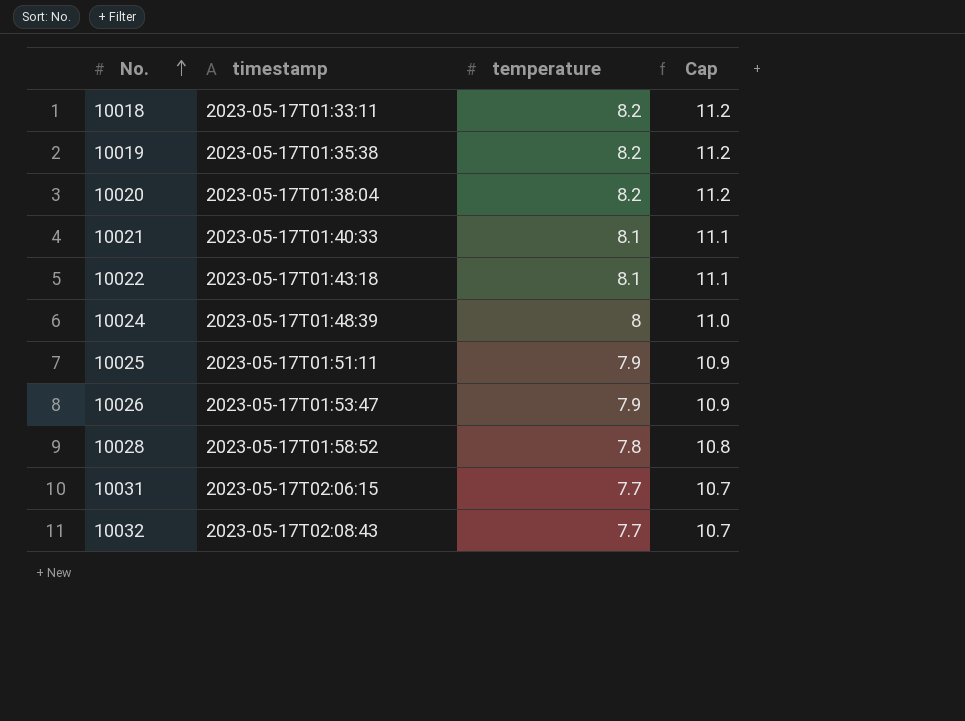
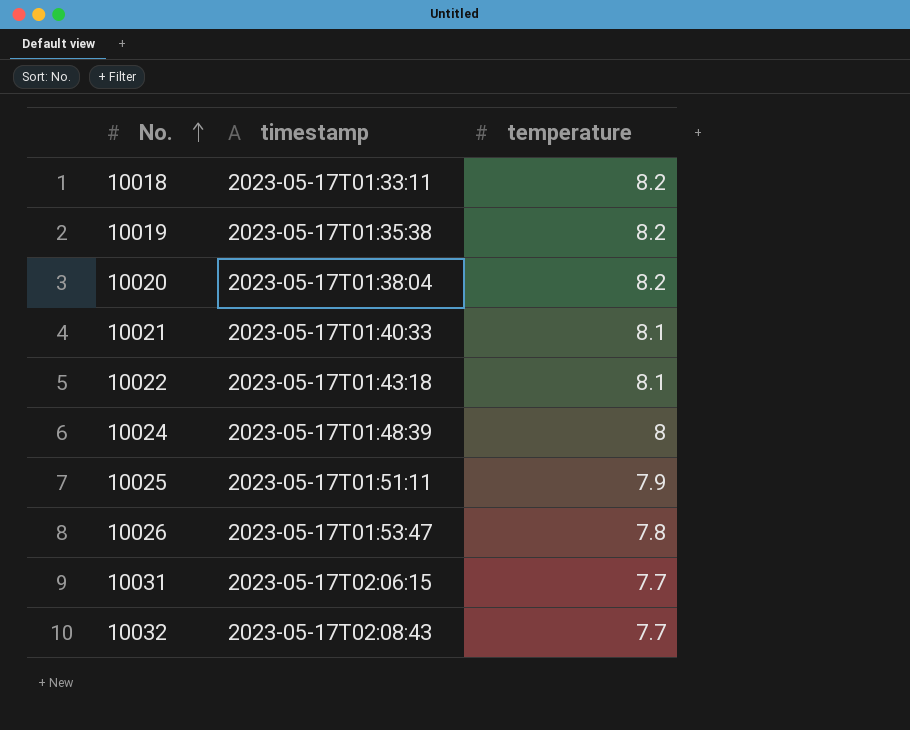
column Cap | formula: [temperature] + 3 -> none
row 10028: 2023-05-17T01:58:52 | 7.8 | 10.8 -> none
10026 | temperature: 7.9 -> 7.8

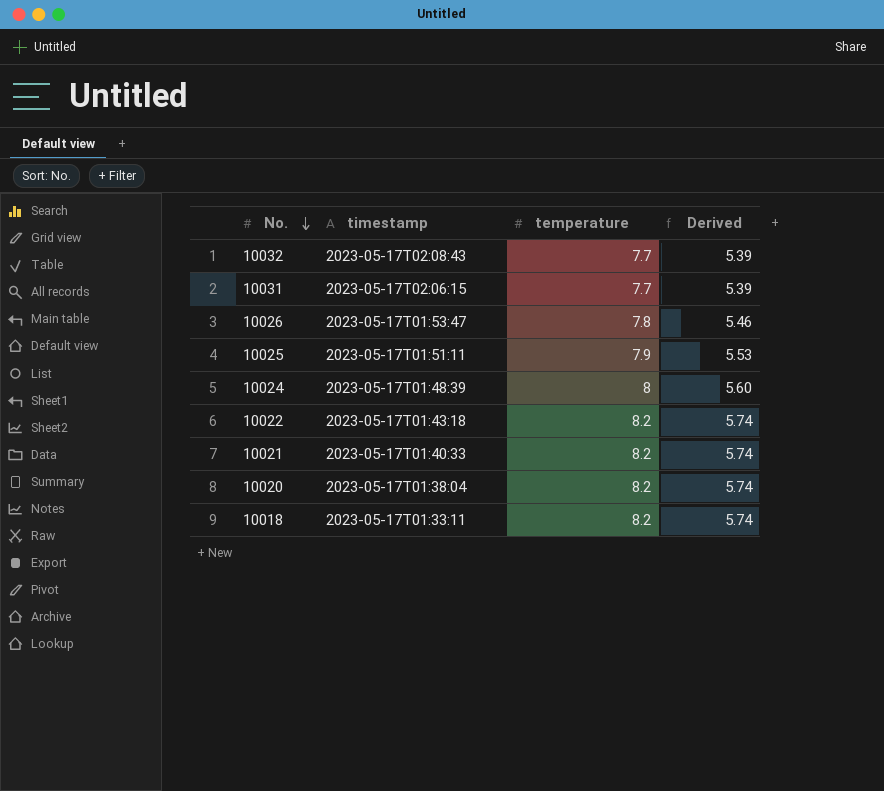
row order: No. ascending -> No. descending
column Derived | formula: none -> [temperature] * 0.7
row 10019: 2023-05-17T01:35:38 | 8.2 -> none
10022 | temperature: 8.1 -> 8.2
10021 | temperature: 8.1 -> 8.2

